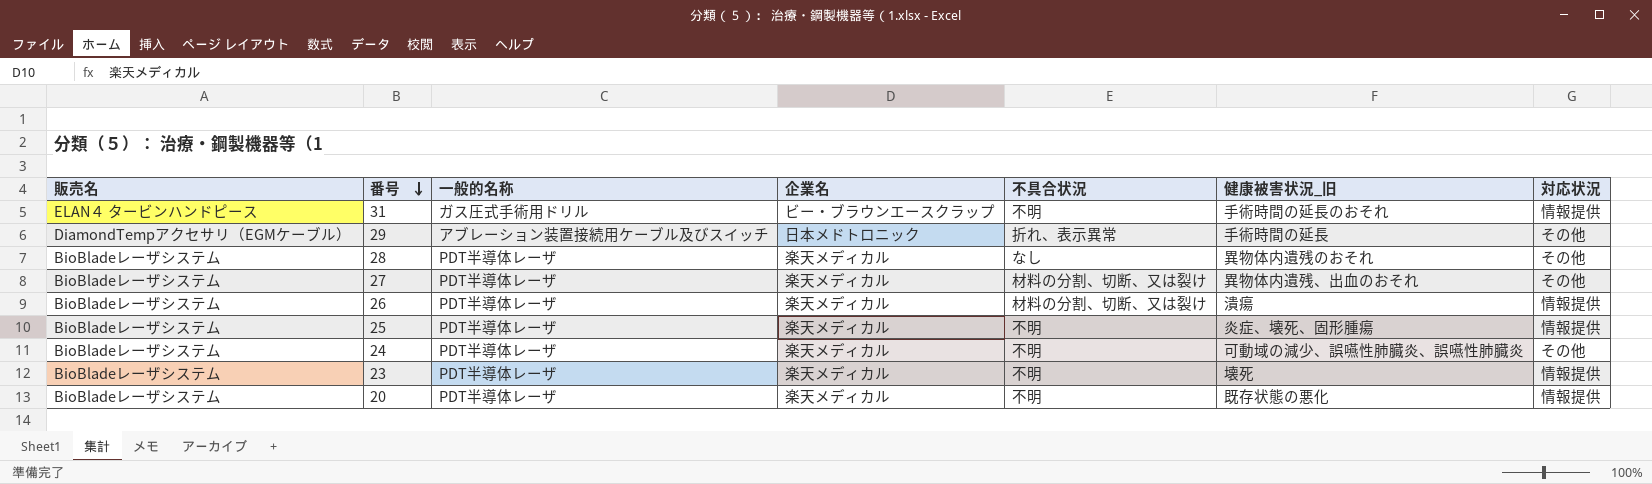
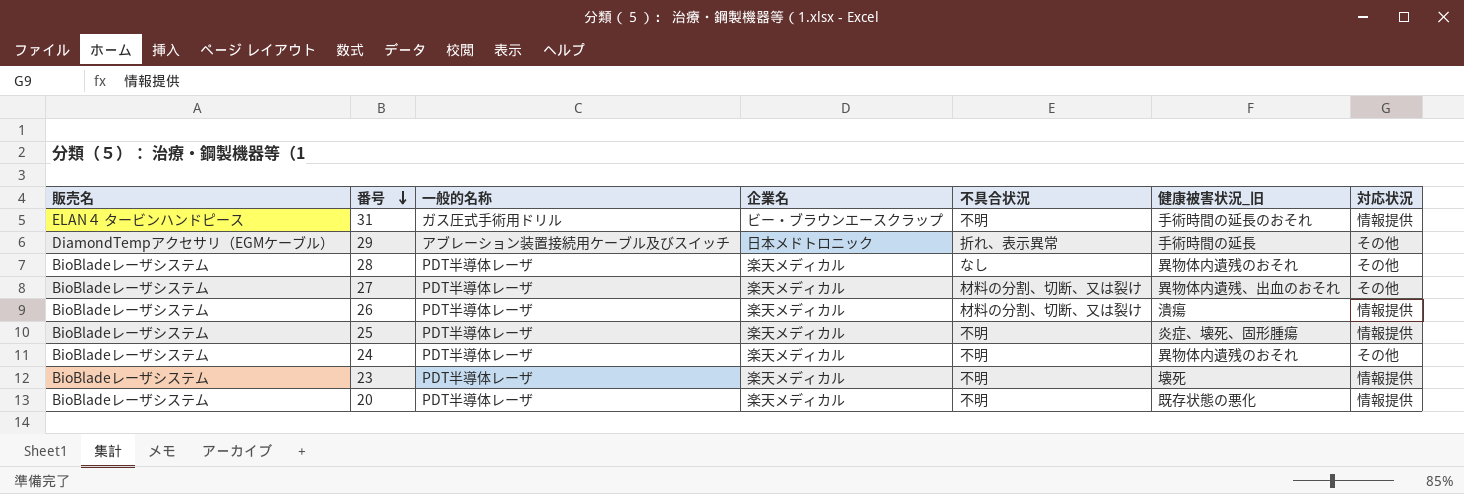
24 | 健康被害状況_旧: 可動域の減少、誤嚥性肺臓炎、誤嚥性肺臓炎 -> 異物体内遺残のおそれ

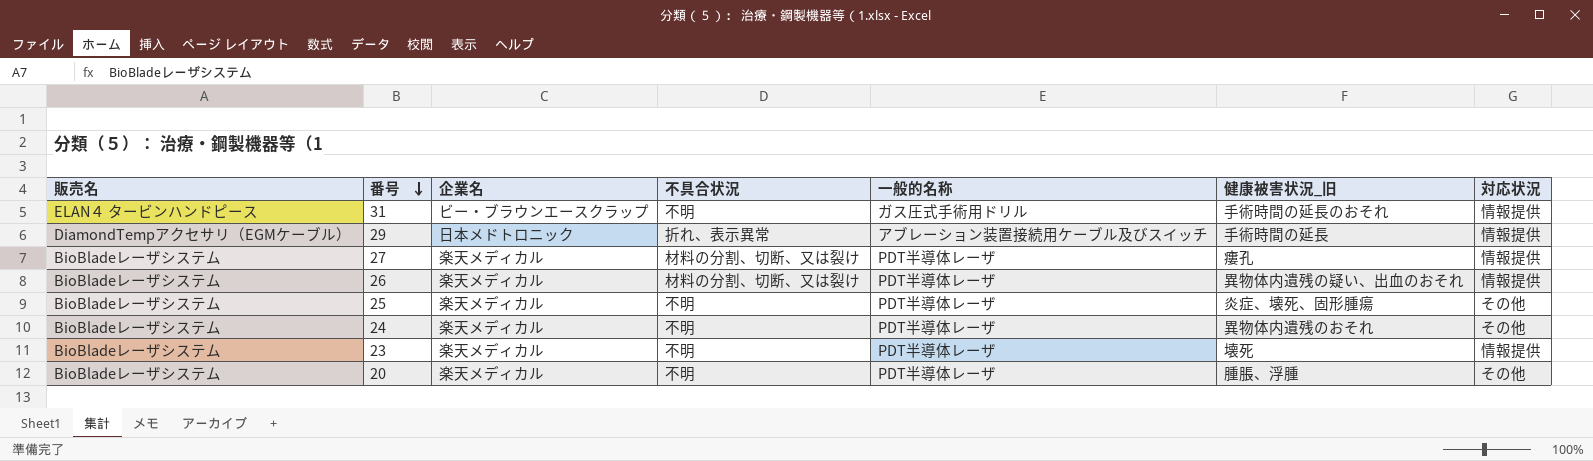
column 一般的名称 | position: 3 -> 5
row 28: BioBladeレーザシステム | PDT半導体レーザ | 楽天メディカル | なし | 異物体内遺残のおそれ | その他 -> none
29 | 対応状況: その他 -> 情報提供
27 | 健康被害状況_旧: 異物体内遺残、出血のおそれ -> 瘻孔
27 | 対応状況: その他 -> 情報提供
26 | 健康被害状況_旧: 潰瘍 -> 異物体内遺残の疑い、出血のおそれ
25 | 対応状況: 情報提供 -> その他
20 | 健康被害状況_旧: 既存状態の悪化 -> 腫脹、浮腫
20 | 対応状況: 情報提供 -> その他

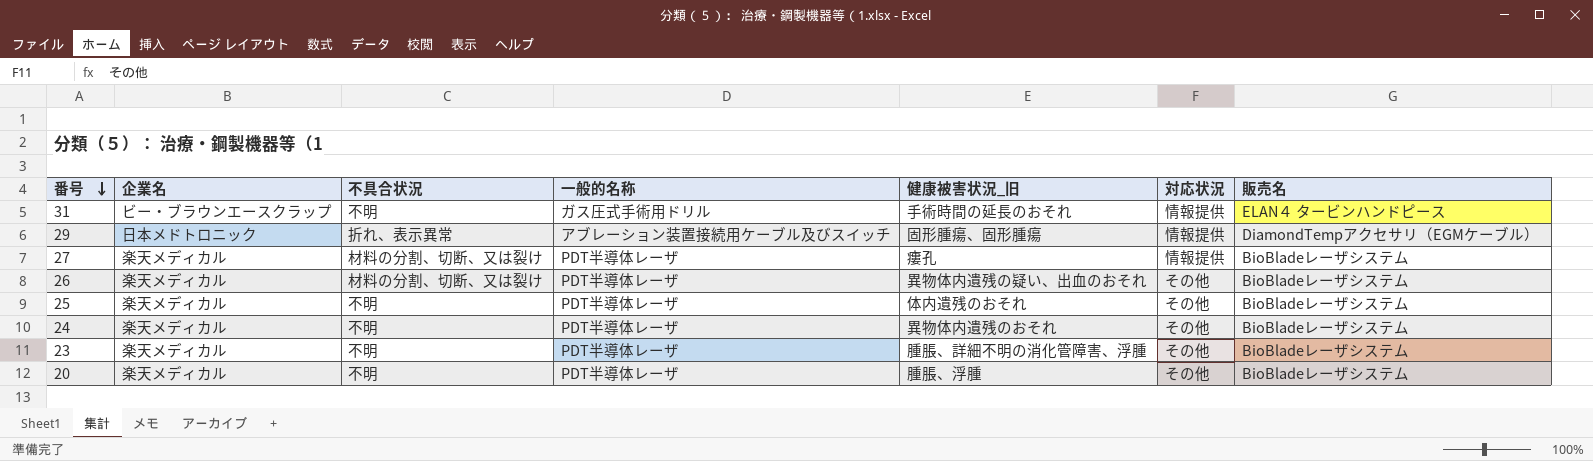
column 販売名 | position: 1 -> 7
29 | 健康被害状況_旧: 手術時間の延長 -> 固形腫瘍、固形腫瘍
26 | 対応状況: 情報提供 -> その他
25 | 健康被害状況_旧: 炎症、壊死、固形腫瘍 -> 体内遺残のおそれ
23 | 健康被害状況_旧: 壊死 -> 腫脹、詳細不明の消化管障害、浮腫
23 | 対応状況: 情報提供 -> その他

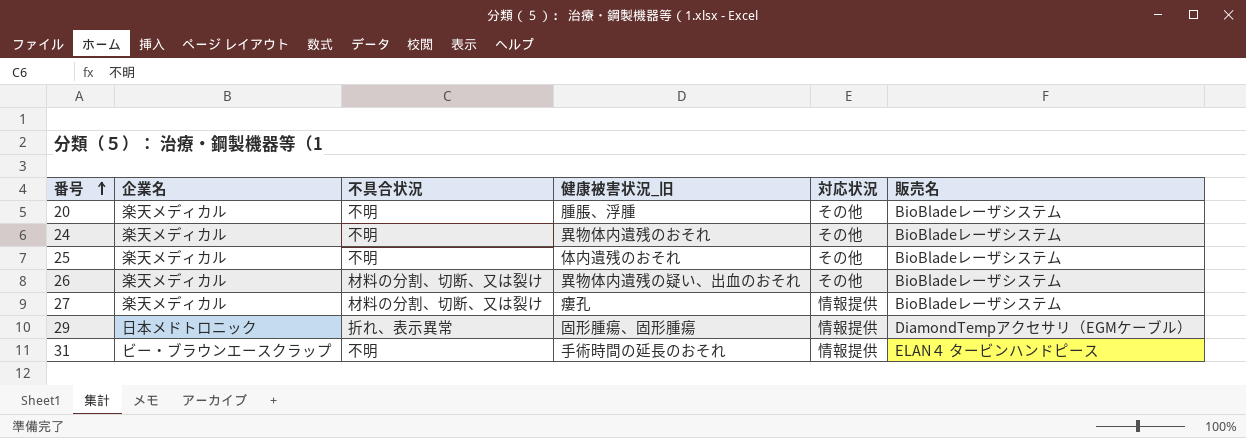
row order: 番号 descending -> 番号 ascending
column 一般的名称 | position: 4 -> none
row 23: 楽天メディカル | 不明 | PDT半導体レーザ | 腫脹、詳細不明の消化管障害、浮腫 | その他 | BioBladeレーザシステム -> none

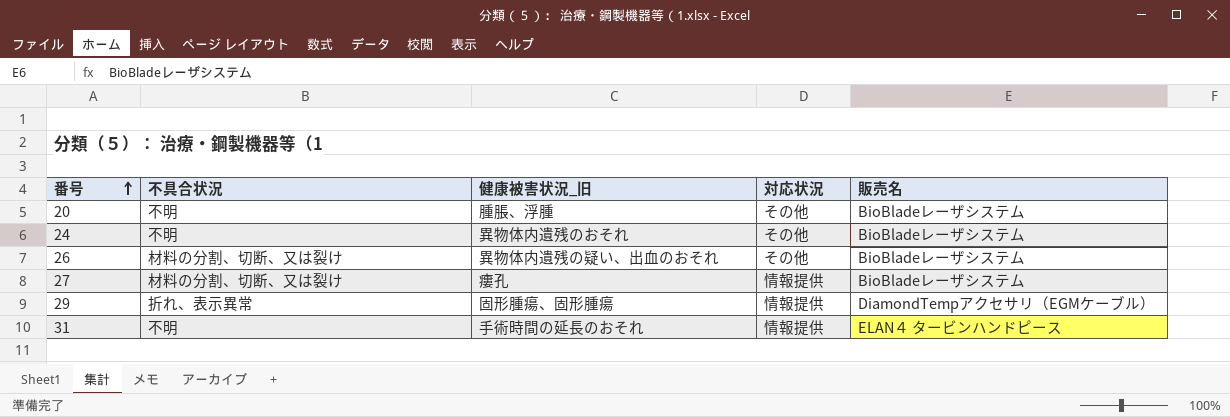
column 企業名 | position: 2 -> none
row 25: 楽天メディカル | 不明 | 体内遺残のおそれ | その他 | BioBladeレーザシステム -> none

